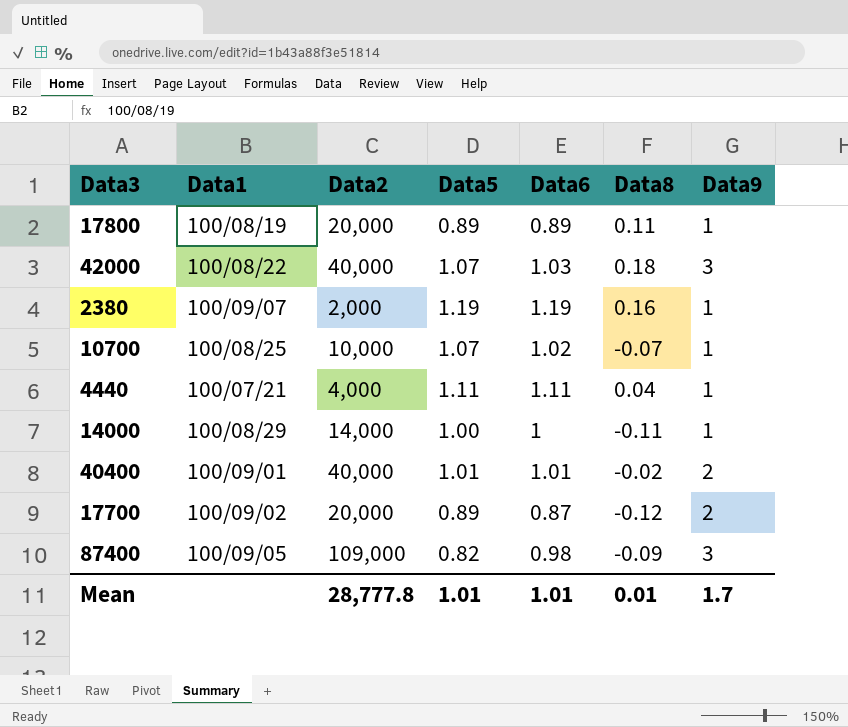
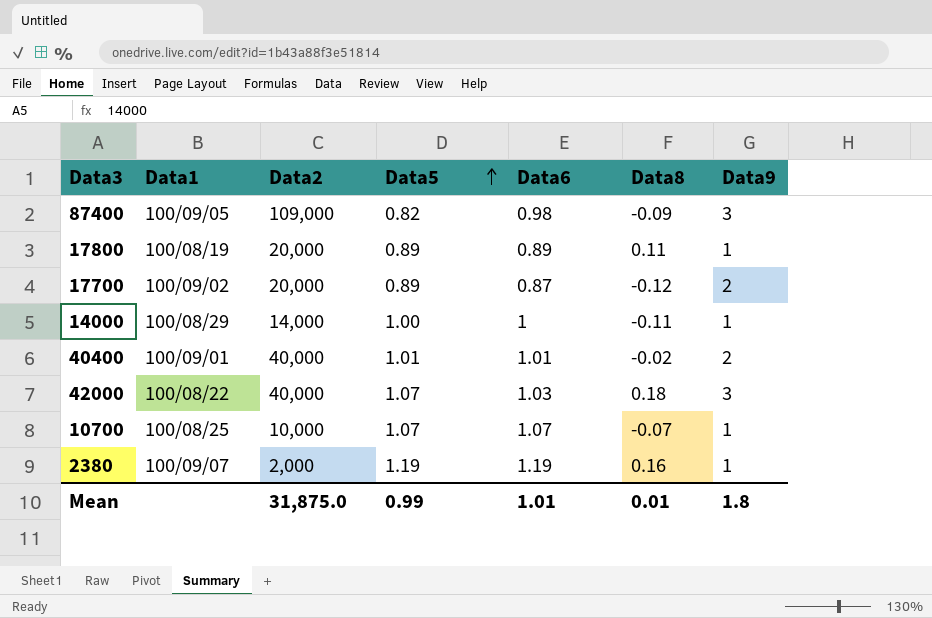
row order: none -> Data5 ascending
row 4440: 100/07/21 | 4,000 | 1.11 | 1.11 | 0.04 | 1 -> none
10700 | Data6: 1.02 -> 1.07
Mean | Data2: 28,777.8 -> 31,875.0
Mean | Data5: 1.01 -> 0.99
Mean | Data9: 1.7 -> 1.8

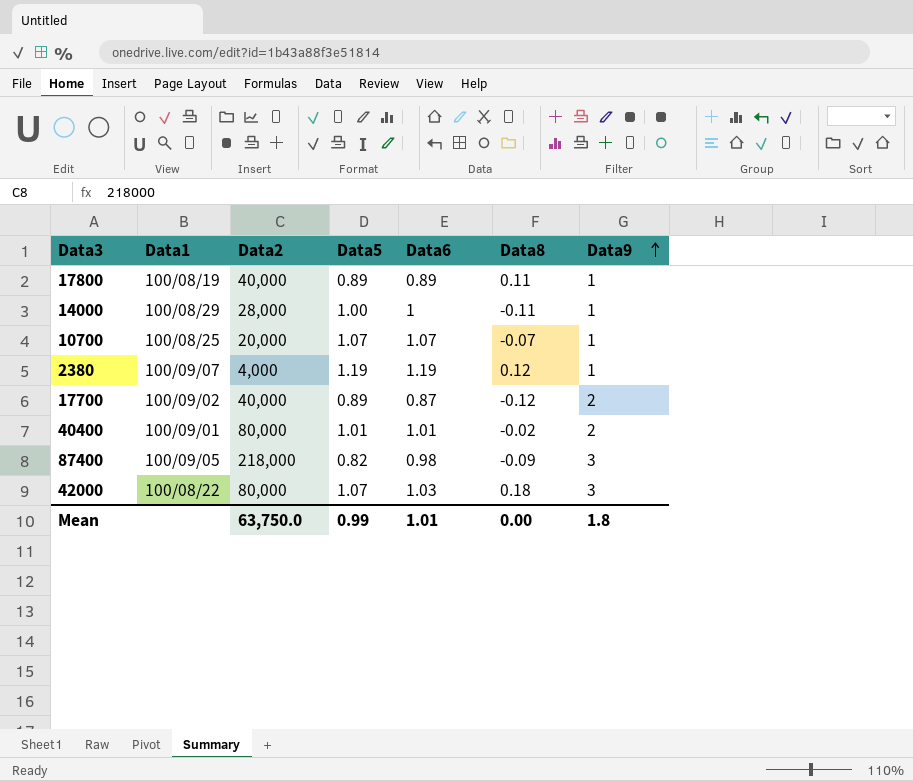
row order: Data5 ascending -> Data9 ascending
17800 | Data2: 20,000 -> 40,000
14000 | Data2: 14,000 -> 28,000
10700 | Data2: 10,000 -> 20,000
2380 | Data2: 2,000 -> 4,000
2380 | Data8: 0.16 -> 0.12
17700 | Data2: 20,000 -> 40,000
40400 | Data2: 40,000 -> 80,000
87400 | Data2: 109,000 -> 218,000
42000 | Data2: 40,000 -> 80,000
Mean | Data2: 31,875.0 -> 63,750.0
Mean | Data8: 0.01 -> 0.00

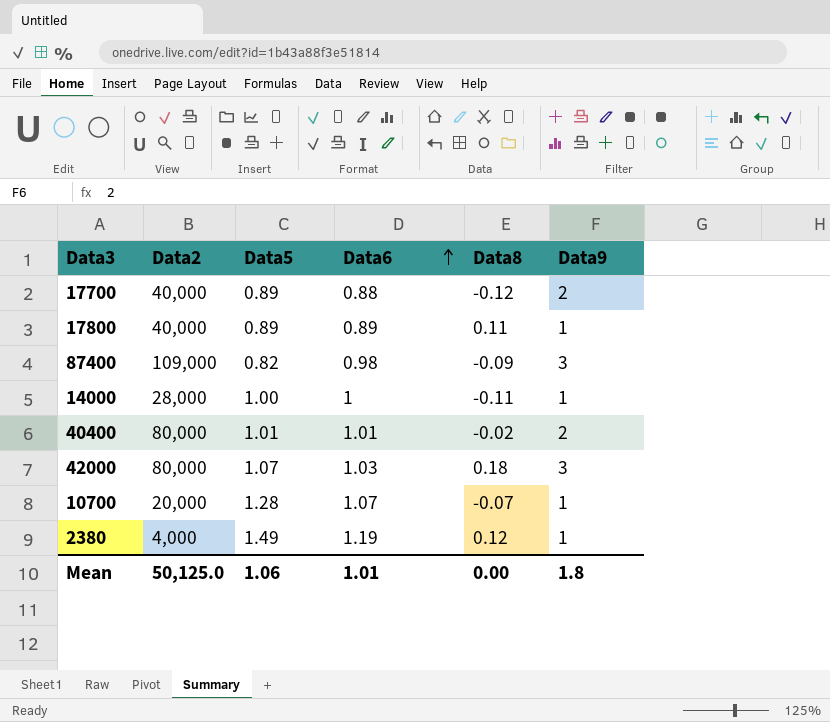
row order: Data9 ascending -> Data6 ascending
column Data1 | position: 2 -> none
17700 | Data6: 0.87 -> 0.88
87400 | Data2: 218,000 -> 109,000
10700 | Data5: 1.07 -> 1.28
2380 | Data5: 1.19 -> 1.49
Mean | Data2: 63,750.0 -> 50,125.0
Mean | Data5: 0.99 -> 1.06

